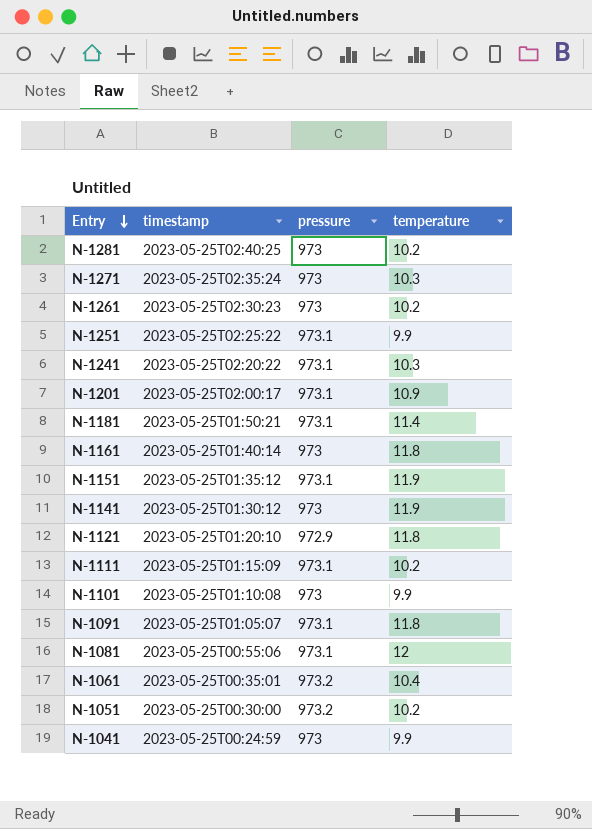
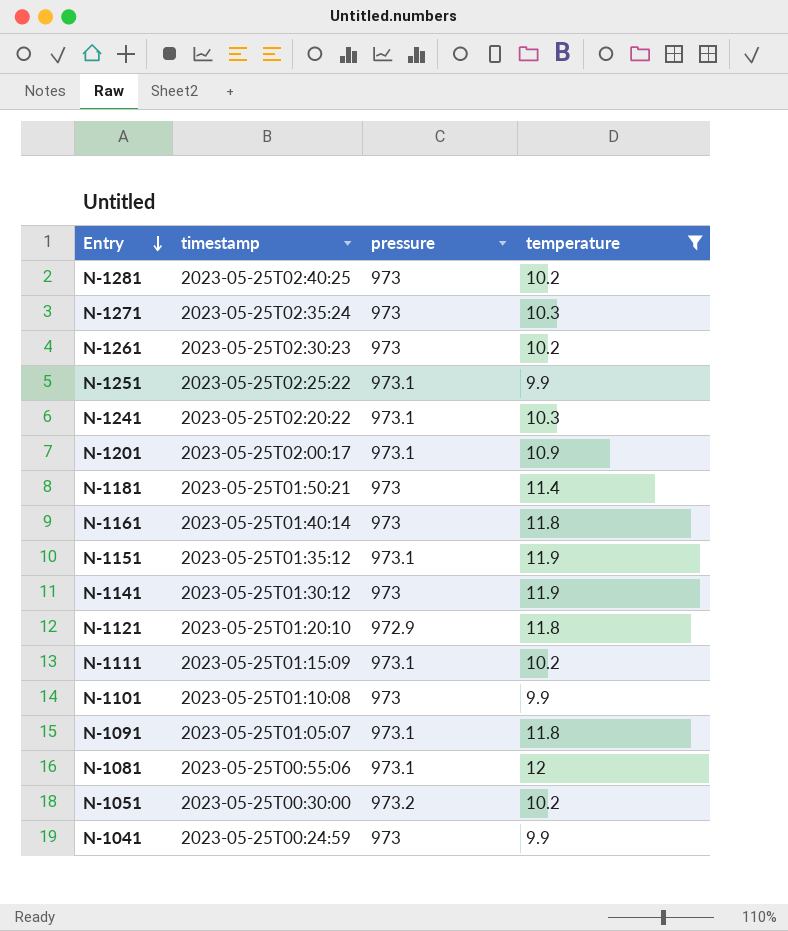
filter: none -> temperature != 10.4
N-1181 | pressure: 973.1 -> 973

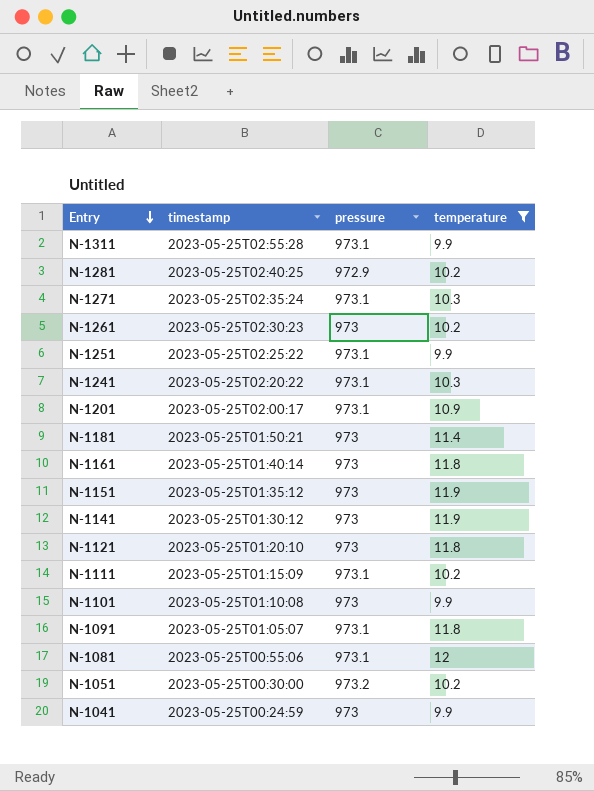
row N-1311: none -> 2023-05-25T02:55:28 | 973.1 | 9.9
N-1281 | pressure: 973 -> 972.9
N-1271 | pressure: 973 -> 973.1
N-1151 | pressure: 973.1 -> 973
N-1121 | pressure: 972.9 -> 973

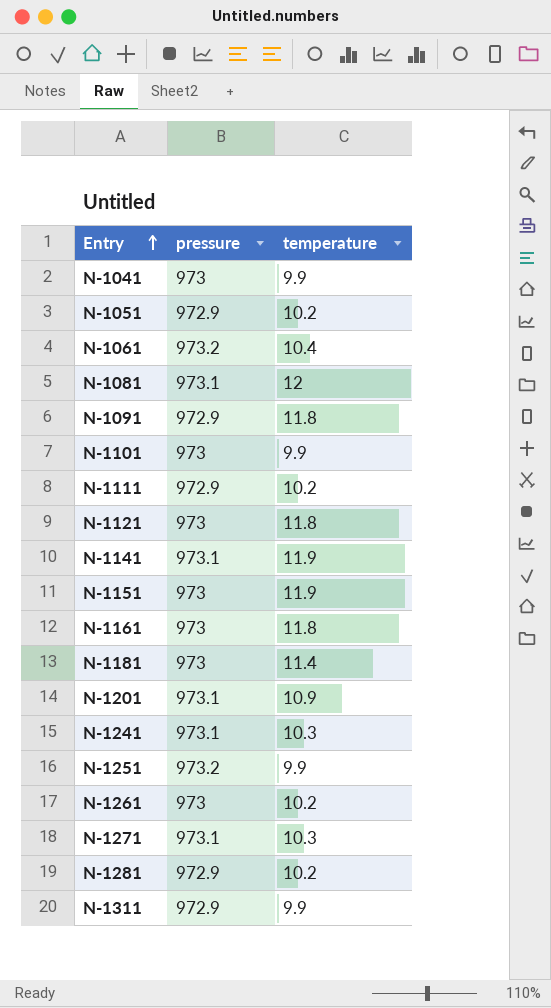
filter: temperature != 10.4 -> none
row order: Entry descending -> Entry ascending
column timestamp | position: 2 -> none
N-1051 | pressure: 973.2 -> 972.9
N-1091 | pressure: 973.1 -> 972.9
N-1111 | pressure: 973.1 -> 972.9
N-1141 | pressure: 973 -> 973.1
N-1251 | pressure: 973.1 -> 973.2
N-1311 | pressure: 973.1 -> 972.9

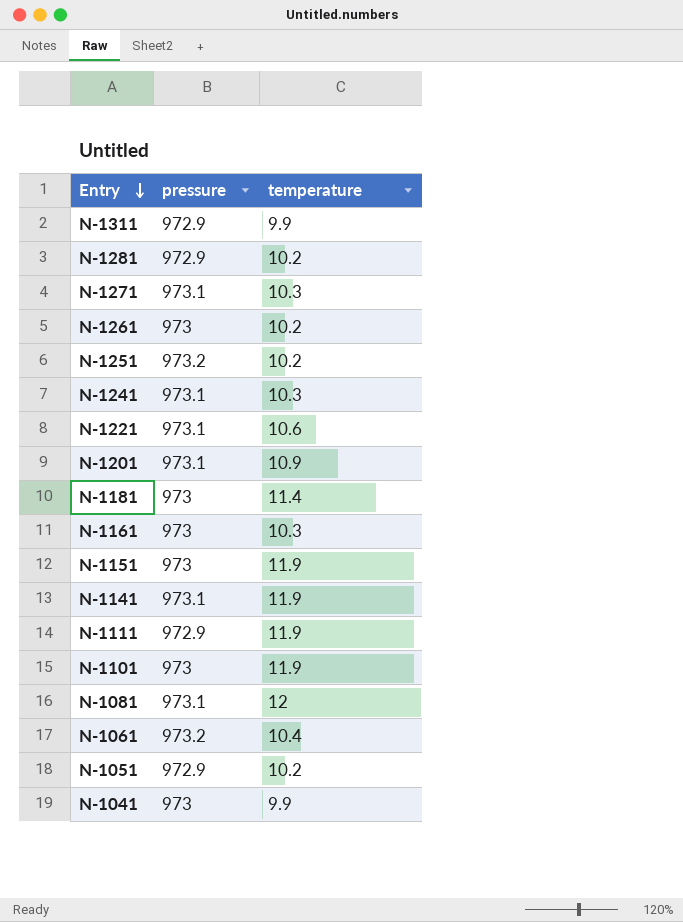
row order: Entry ascending -> Entry descending
row N-1091: 972.9 | 11.8 -> none
row N-1121: 973 | 11.8 -> none
N-1251 | temperature: 9.9 -> 10.2
row N-1221: none -> 973.1 | 10.6
N-1161 | temperature: 11.8 -> 10.3
N-1111 | temperature: 10.2 -> 11.9
N-1101 | temperature: 9.9 -> 11.9

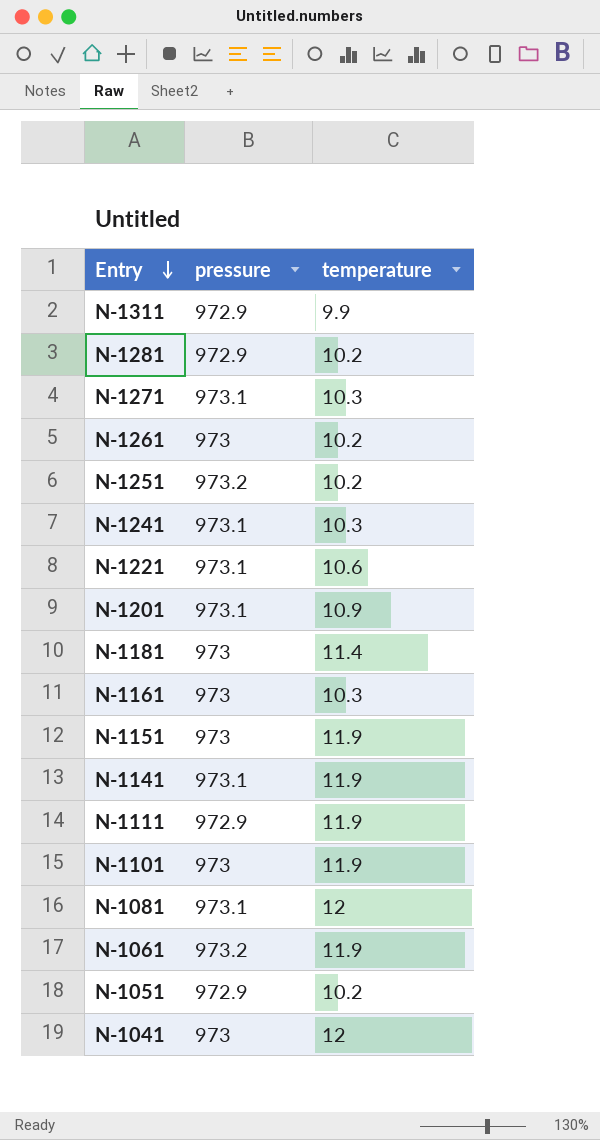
N-1061 | temperature: 10.4 -> 11.9
N-1041 | temperature: 9.9 -> 12

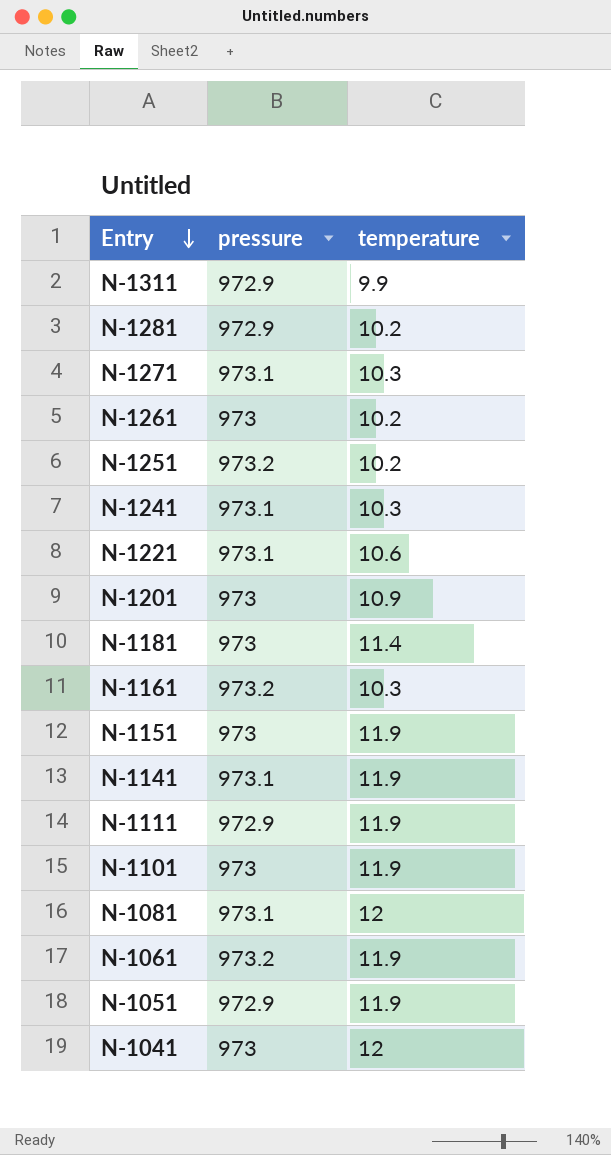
N-1201 | pressure: 973.1 -> 973
N-1161 | pressure: 973 -> 973.2
N-1051 | temperature: 10.2 -> 11.9

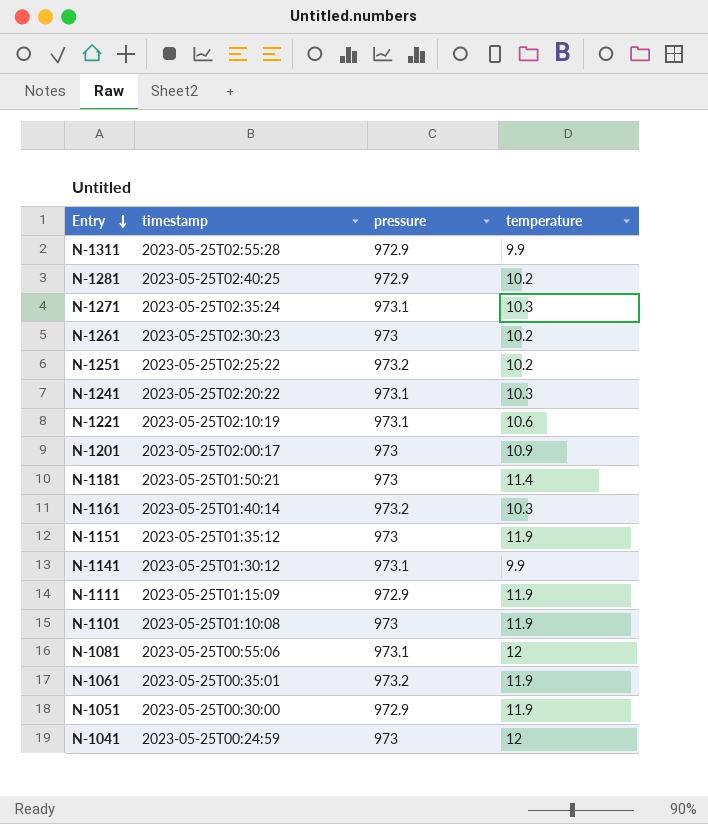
column timestamp | position: none -> 2
N-1141 | temperature: 11.9 -> 9.9

